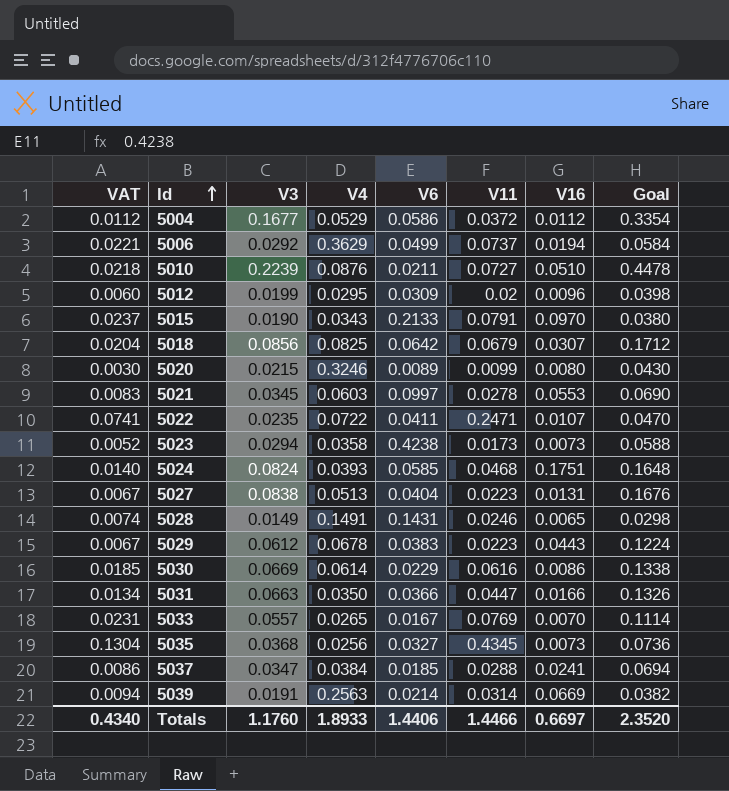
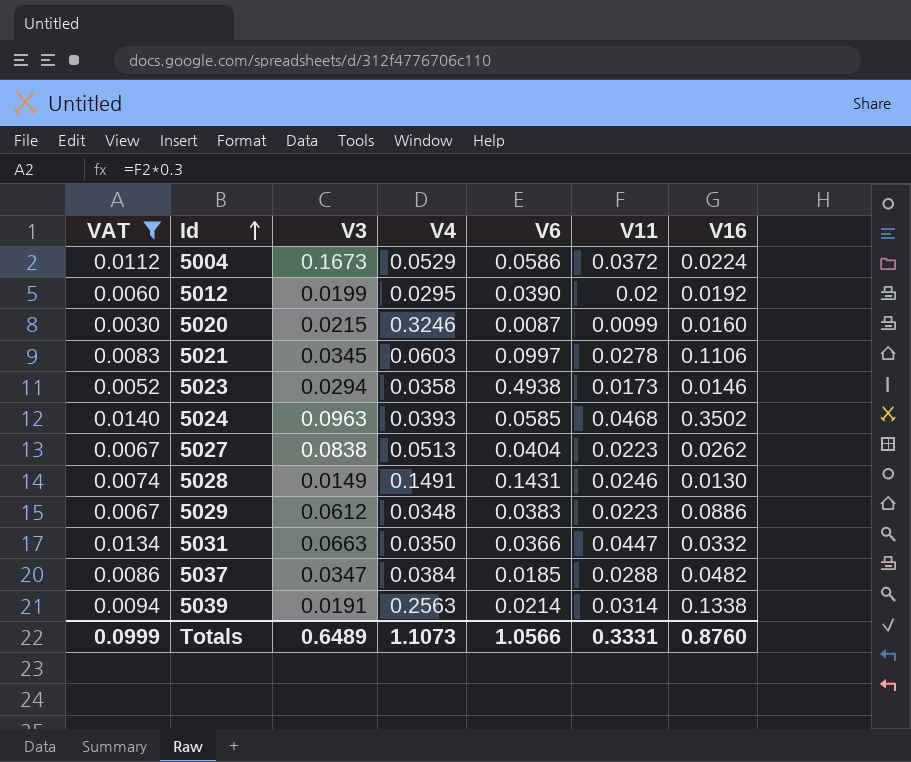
filter: none -> VAT <= 0.0140
column Goal | formula: [V3] * 2 -> none
5004 | V3: 0.1677 -> 0.1673
5004 | V16: 0.0112 -> 0.0224
5012 | V6: 0.0309 -> 0.0390
5012 | V16: 0.0096 -> 0.0192
5020 | V6: 0.0089 -> 0.0087
5020 | V16: 0.0080 -> 0.0160
5021 | V16: 0.0553 -> 0.1106
5023 | V6: 0.4238 -> 0.4938
5023 | V16: 0.0073 -> 0.0146
5024 | V3: 0.0824 -> 0.0963
5024 | V16: 0.1751 -> 0.3502
5027 | V16: 0.0131 -> 0.0262
5028 | V16: 0.0065 -> 0.0130
5029 | V4: 0.0678 -> 0.0348
5029 | V16: 0.0443 -> 0.0886
5031 | V16: 0.0166 -> 0.0332
5037 | V16: 0.0241 -> 0.0482
5039 | V16: 0.0669 -> 0.1338
Totals | VAT: 0.4340 -> 0.0999
Totals | V3: 1.1760 -> 0.6489
Totals | V4: 1.8933 -> 1.1073
Totals | V6: 1.4406 -> 1.0566
Totals | V11: 1.4466 -> 0.3331
Totals | V16: 0.6697 -> 0.8760

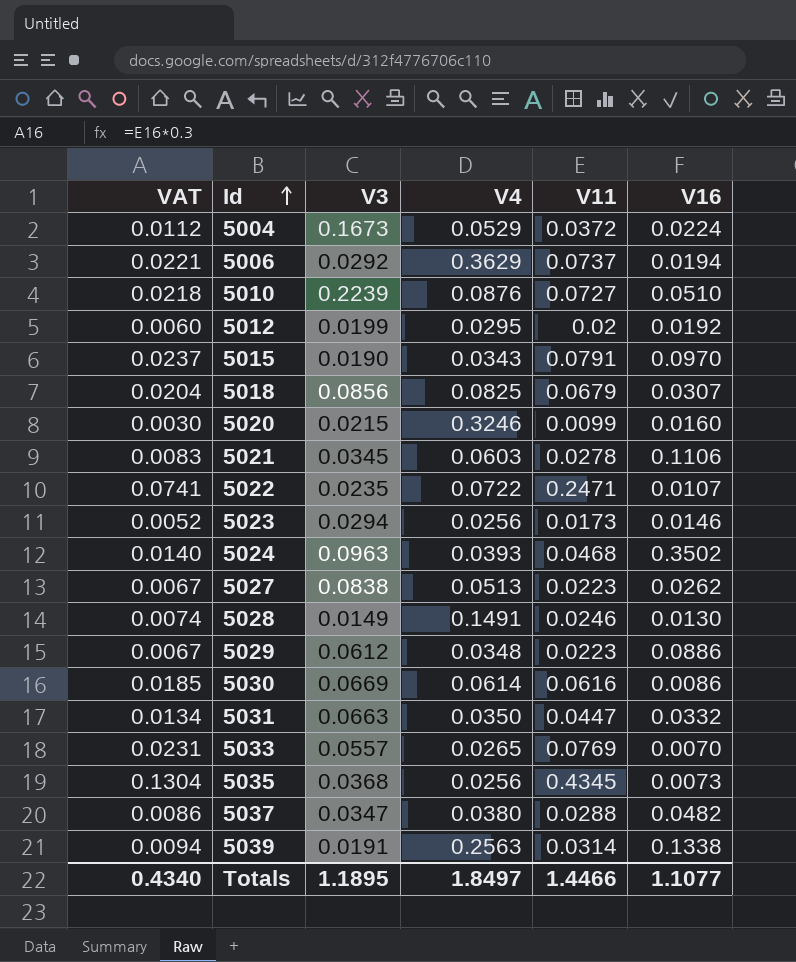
filter: VAT <= 0.0140 -> none
column V6 | position: 5 -> none
5023 | V4: 0.0358 -> 0.0256
5037 | V4: 0.0384 -> 0.0380
Totals | VAT: 0.0999 -> 0.4340
Totals | V3: 0.6489 -> 1.1895
Totals | V4: 1.1073 -> 1.8497
Totals | V11: 0.3331 -> 1.4466
Totals | V16: 0.8760 -> 1.1077

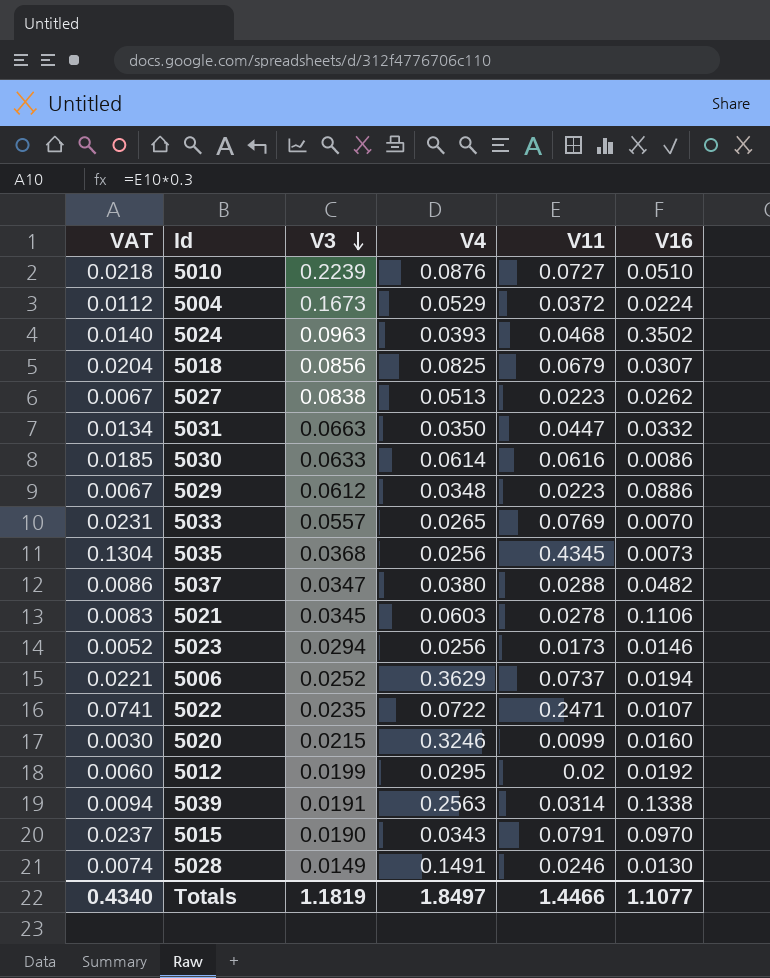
row order: Id ascending -> V3 descending
5030 | V3: 0.0669 -> 0.0633
5006 | V3: 0.0292 -> 0.0252
Totals | V3: 1.1895 -> 1.1819

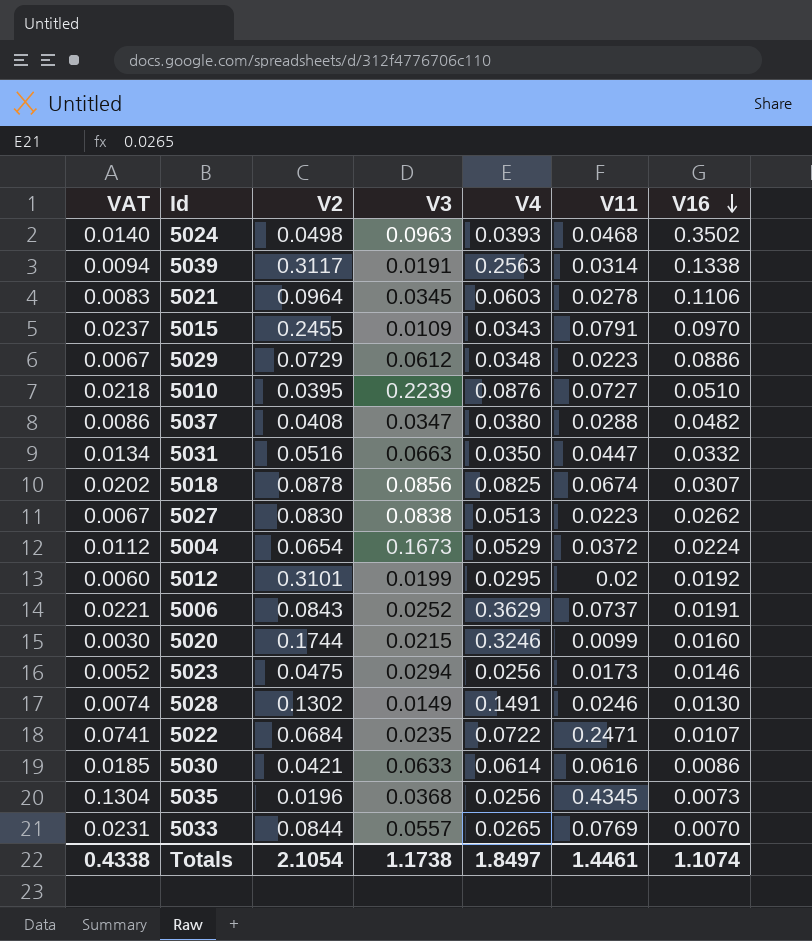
row order: V3 descending -> V16 descending
column V2 | position: none -> 3
5015 | V3: 0.0190 -> 0.0109
5018 | VAT: 0.0204 -> 0.0202
5018 | V11: 0.0679 -> 0.0674
5006 | V16: 0.0194 -> 0.0191
Totals | VAT: 0.4340 -> 0.4338
Totals | V3: 1.1819 -> 1.1738
Totals | V11: 1.4466 -> 1.4461
Totals | V16: 1.1077 -> 1.1074

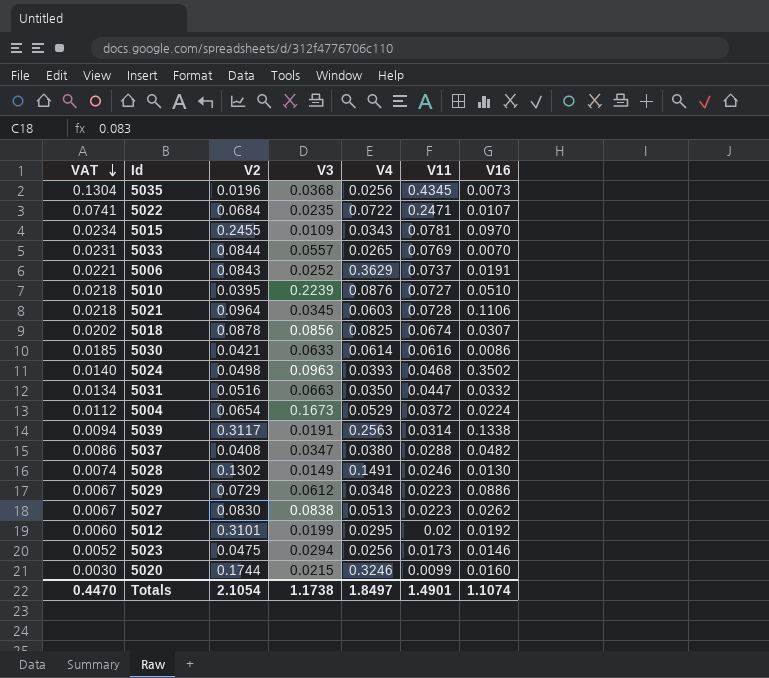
row order: V16 descending -> VAT descending
5015 | VAT: 0.0237 -> 0.0234
5015 | V11: 0.0791 -> 0.0781
5021 | VAT: 0.0083 -> 0.0218
5021 | V11: 0.0278 -> 0.0728
Totals | VAT: 0.4338 -> 0.4470
Totals | V11: 1.4461 -> 1.4901

